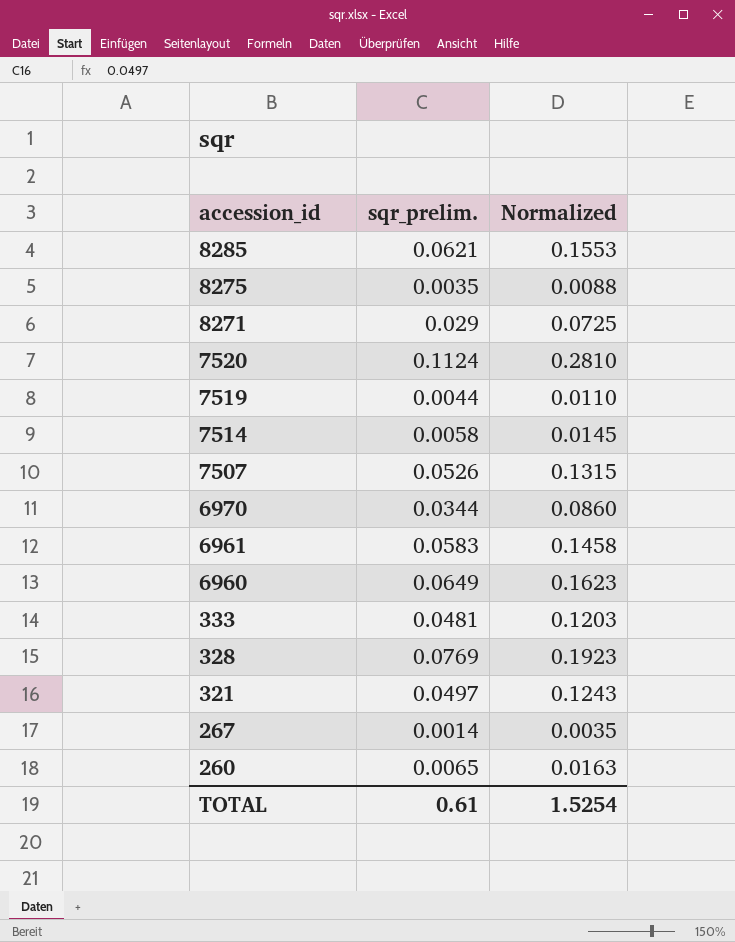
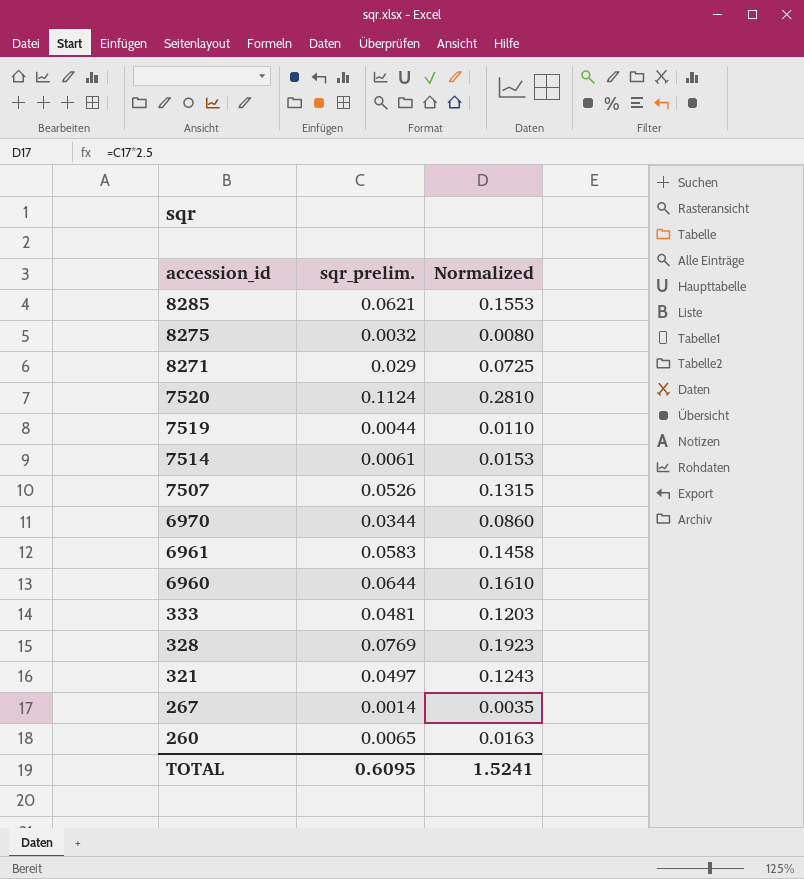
8275 | sqr_prelim.: 0.0035 -> 0.0032
8275 | Normalized: 0.0088 -> 0.0080
7514 | sqr_prelim.: 0.0058 -> 0.0061
7514 | Normalized: 0.0145 -> 0.0153
6960 | sqr_prelim.: 0.0649 -> 0.0644
6960 | Normalized: 0.1623 -> 0.1610
TOTAL | sqr_prelim.: 0.61 -> 0.6095
TOTAL | Normalized: 1.5254 -> 1.5241

